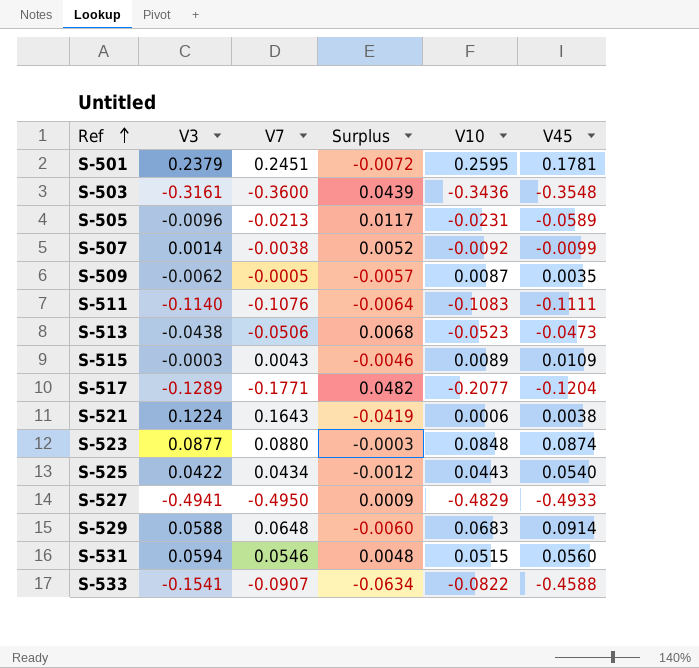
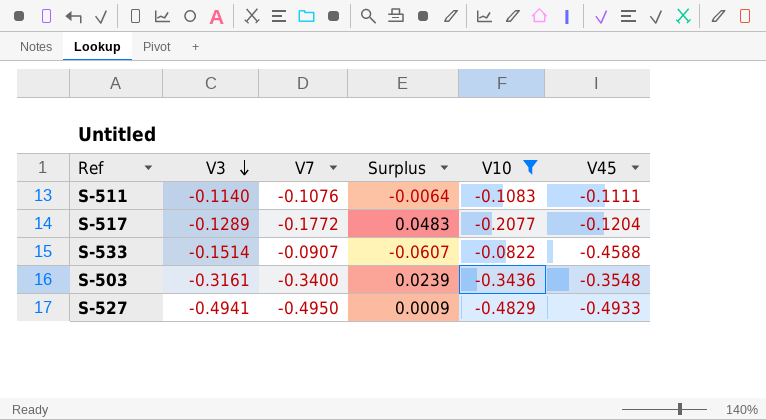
filter: none -> V10 <= -0.0822
row order: Ref ascending -> V3 descending
S-517 | V7: -0.1771 -> -0.1772
S-517 | Surplus: 0.0482 -> 0.0483
S-533 | V3: -0.1541 -> -0.1514
S-533 | Surplus: -0.0634 -> -0.0607
S-503 | V7: -0.3600 -> -0.3400
S-503 | Surplus: 0.0439 -> 0.0239

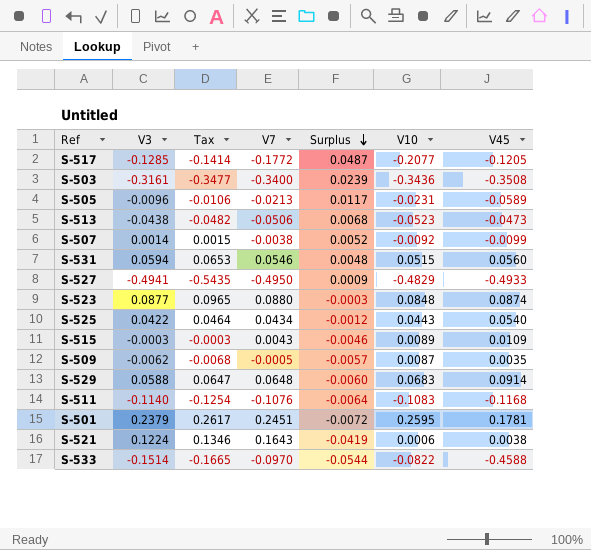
filter: V10 <= -0.0822 -> none
row order: V3 descending -> Surplus descending
column Tax | formula: none -> [V3] * 1.1
S-517 | V3: -0.1289 -> -0.1285
S-517 | Surplus: 0.0483 -> 0.0487
S-517 | V45: -0.1204 -> -0.1205
S-503 | V45: -0.3548 -> -0.3508
S-511 | V45: -0.1111 -> -0.1168
S-533 | V7: -0.0907 -> -0.0970
S-533 | Surplus: -0.0607 -> -0.0544

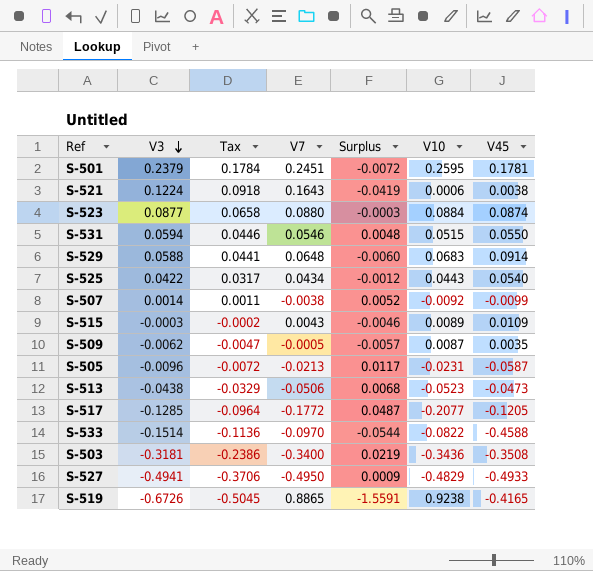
row order: Surplus descending -> V3 descending
column Tax | formula: [V3] * 1.1 -> [V3] * 0.75
row S-511: -0.1140 | -0.1254 | -0.1076 | -0.0064 | -0.1083 | -0.1168 -> none
S-523 | V10: 0.0848 -> 0.0884
S-531 | V45: 0.0560 -> 0.0550
S-505 | V45: -0.0589 -> -0.0587
S-503 | V3: -0.3161 -> -0.3181
S-503 | Surplus: 0.0239 -> 0.0219
row S-519: none -> -0.6726 | -0.5045 | 0.8865 | -1.5591 | 0.9238 | -0.4165

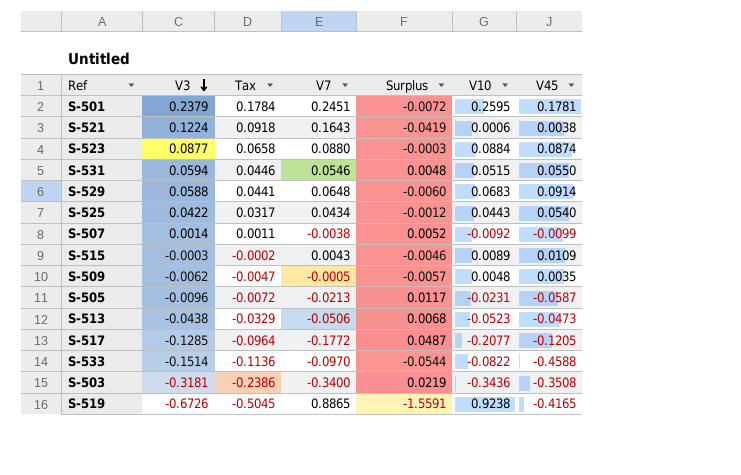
row S-527: -0.4941 | -0.3706 | -0.4950 | 0.0009 | -0.4829 | -0.4933 -> none
S-509 | V10: 0.0087 -> 0.0048

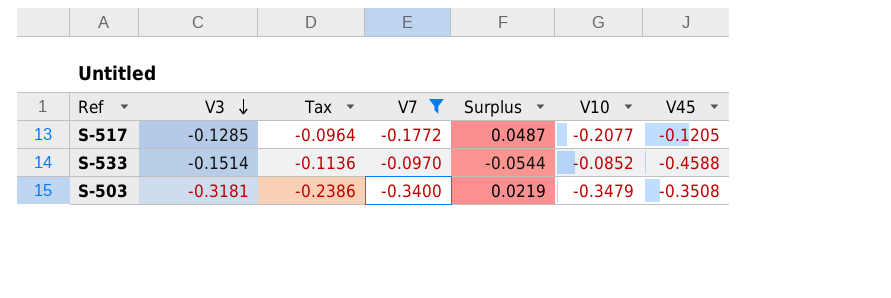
filter: none -> V7 <= -0.0970
S-533 | V10: -0.0822 -> -0.0852
S-503 | V10: -0.3436 -> -0.3479

